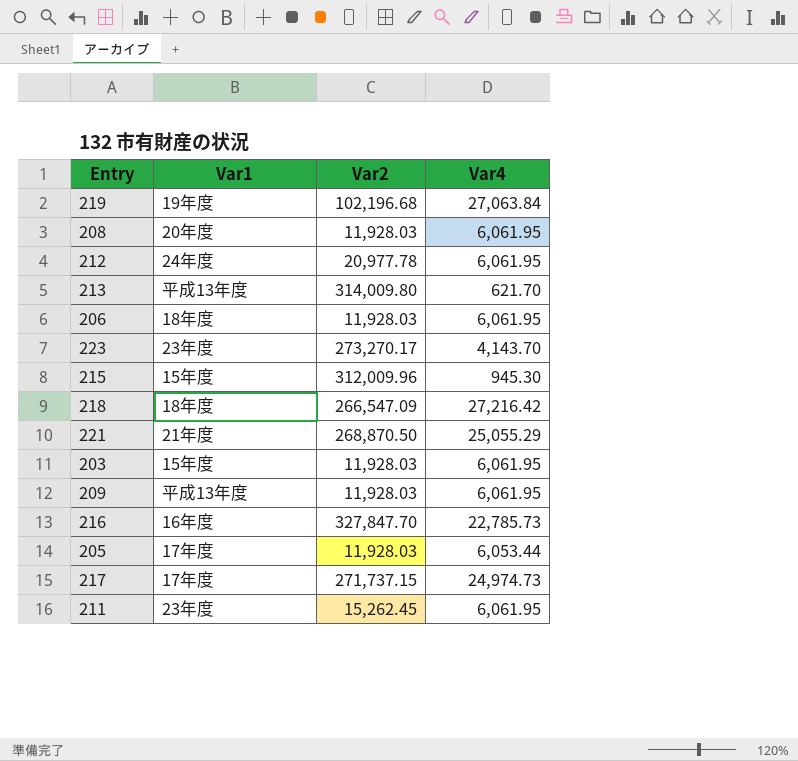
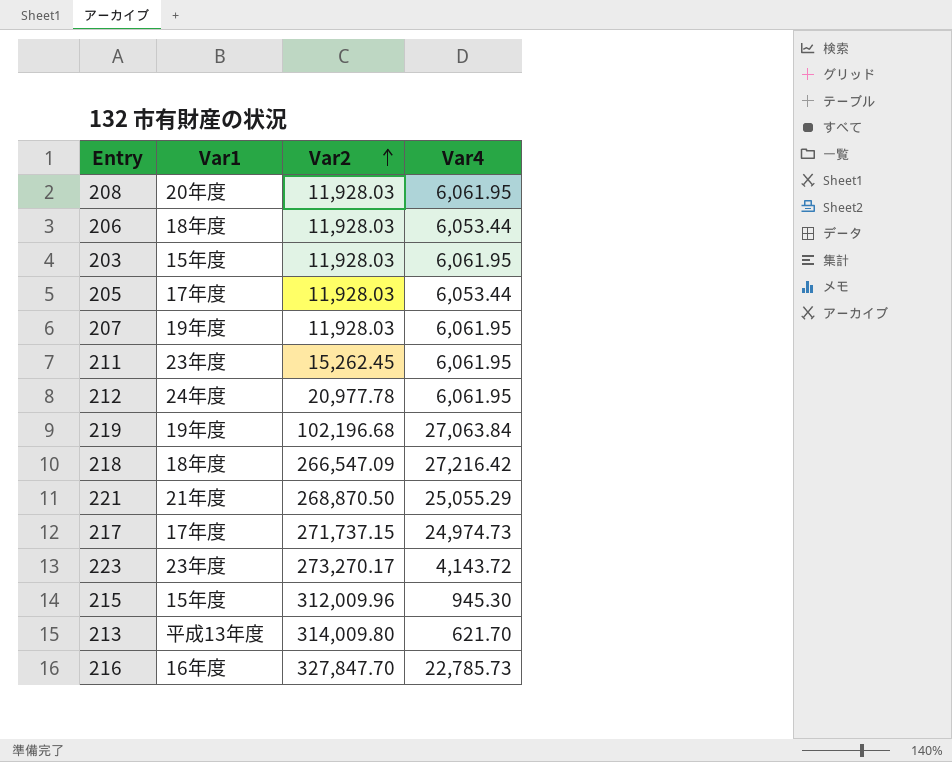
row order: none -> Var2 ascending
row 209: 平成13年度 | 11,928.03 | 6,061.95 -> none
206 | Var4: 6,061.95 -> 6,053.44
row 207: none -> 19年度 | 11,928.03 | 6,061.95
223 | Var4: 4,143.70 -> 4,143.72

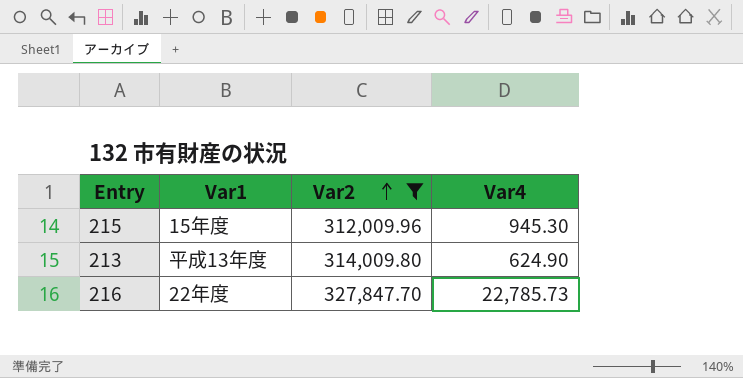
filter: none -> Var2 >= 312,009.96
213 | Var4: 621.70 -> 624.90
216 | Var1: 16年度 -> 22年度

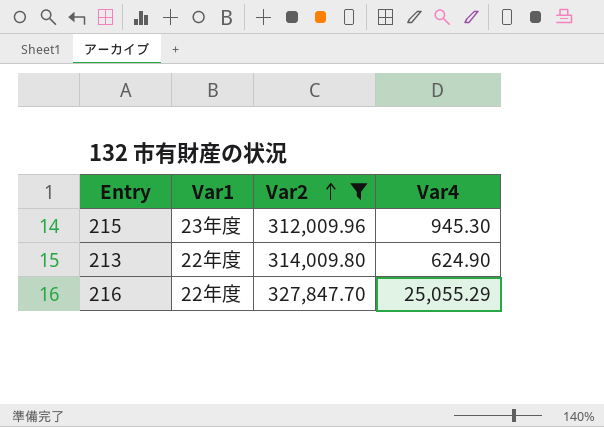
215 | Var1: 15年度 -> 23年度
213 | Var1: 平成13年度 -> 22年度
216 | Var4: 22,785.73 -> 25,055.29

